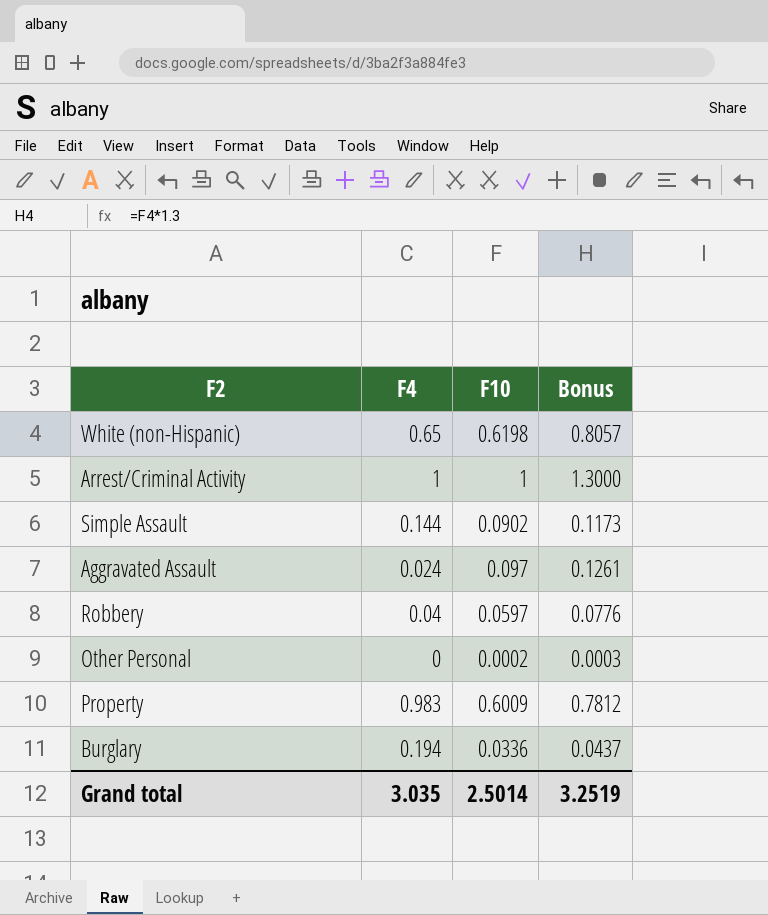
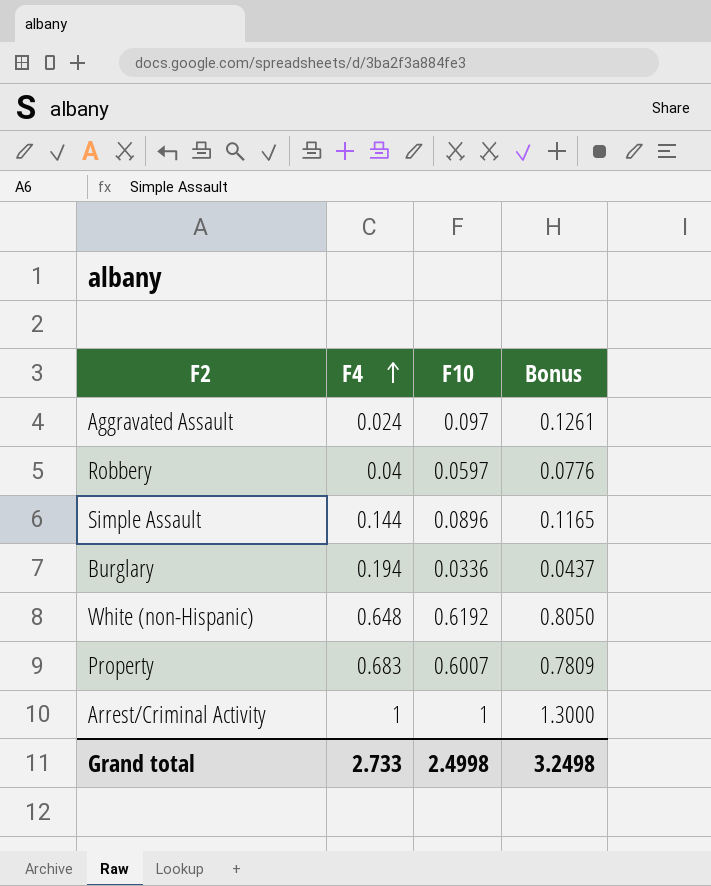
row order: none -> F4 ascending
row Other Personal: 0 | 0.0002 | 0.0003 -> none
Simple Assault | F10: 0.0902 -> 0.0896
Simple Assault | Bonus: 0.1173 -> 0.1165
White (non-Hispanic) | F4: 0.65 -> 0.648
White (non-Hispanic) | F10: 0.6198 -> 0.6192
White (non-Hispanic) | Bonus: 0.8057 -> 0.8050
Property | F4: 0.983 -> 0.683
Property | F10: 0.6009 -> 0.6007
Property | Bonus: 0.7812 -> 0.7809
Grand total | F4: 3.035 -> 2.733
Grand total | F10: 2.5014 -> 2.4998
Grand total | Bonus: 3.2519 -> 3.2498

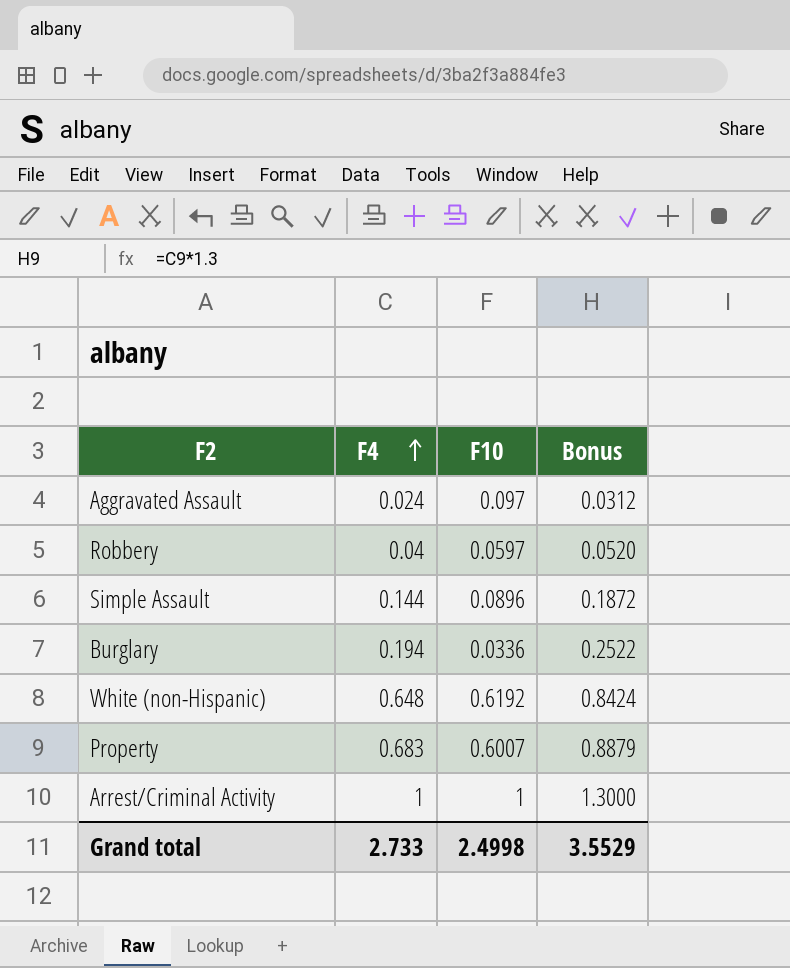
column Bonus | formula: [F10] * 1.3 -> [F4] * 1.3
Grand total | Bonus: 3.2498 -> 3.5529

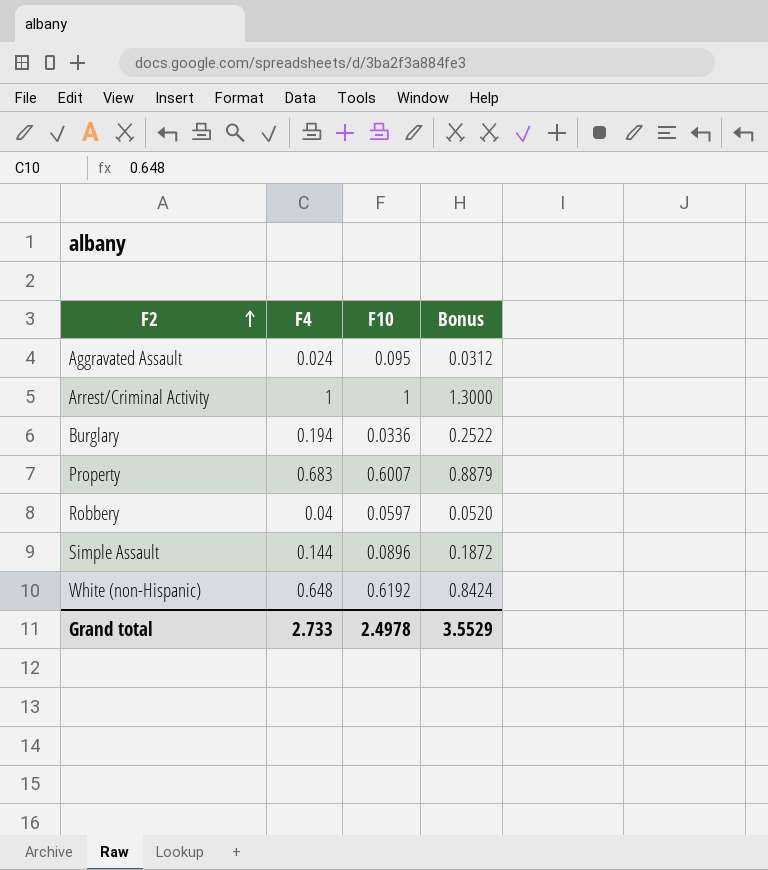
row order: F4 ascending -> F2 ascending
Aggravated Assault | F10: 0.097 -> 0.095
Grand total | F10: 2.4998 -> 2.4978

